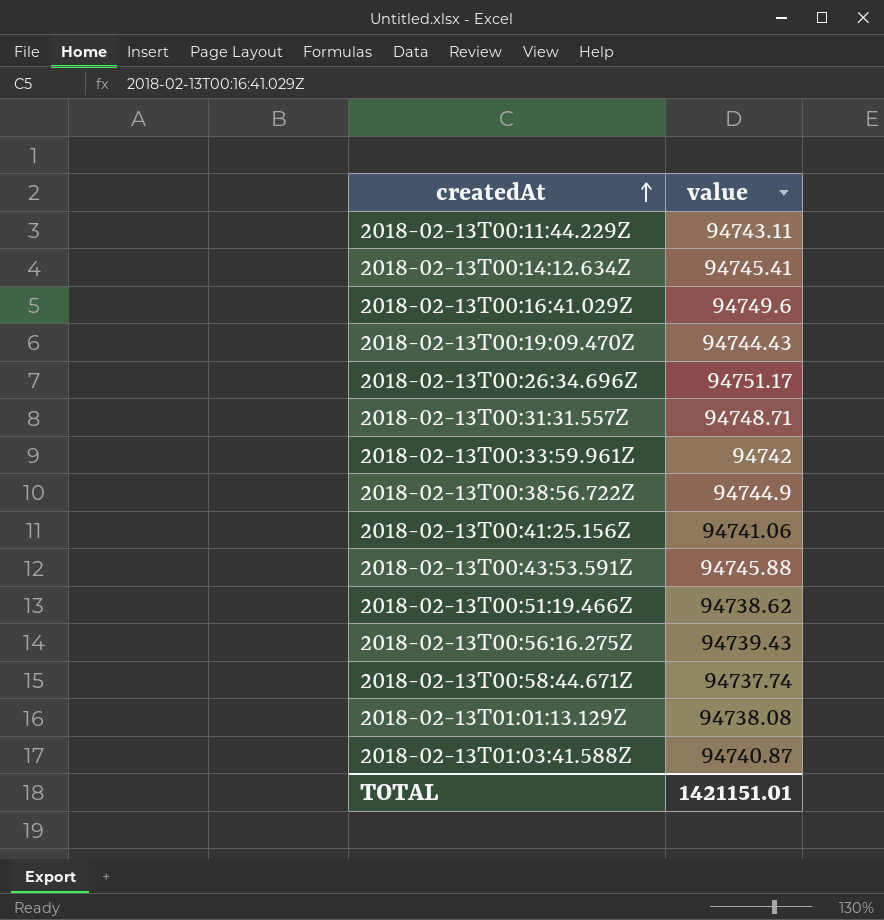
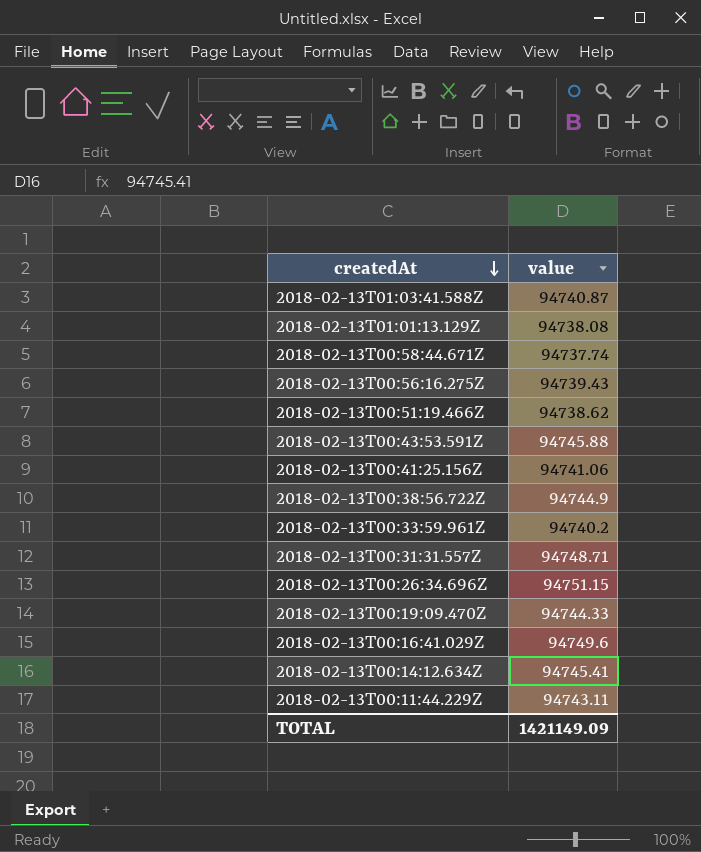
row order: createdAt ascending -> createdAt descending
2018-02-13T00:33:59.961Z | value: 94742 -> 94740.2
2018-02-13T00:26:34.696Z | value: 94751.17 -> 94751.15
2018-02-13T00:19:09.470Z | value: 94744.43 -> 94744.33
TOTAL | value: 1421151.01 -> 1421149.09

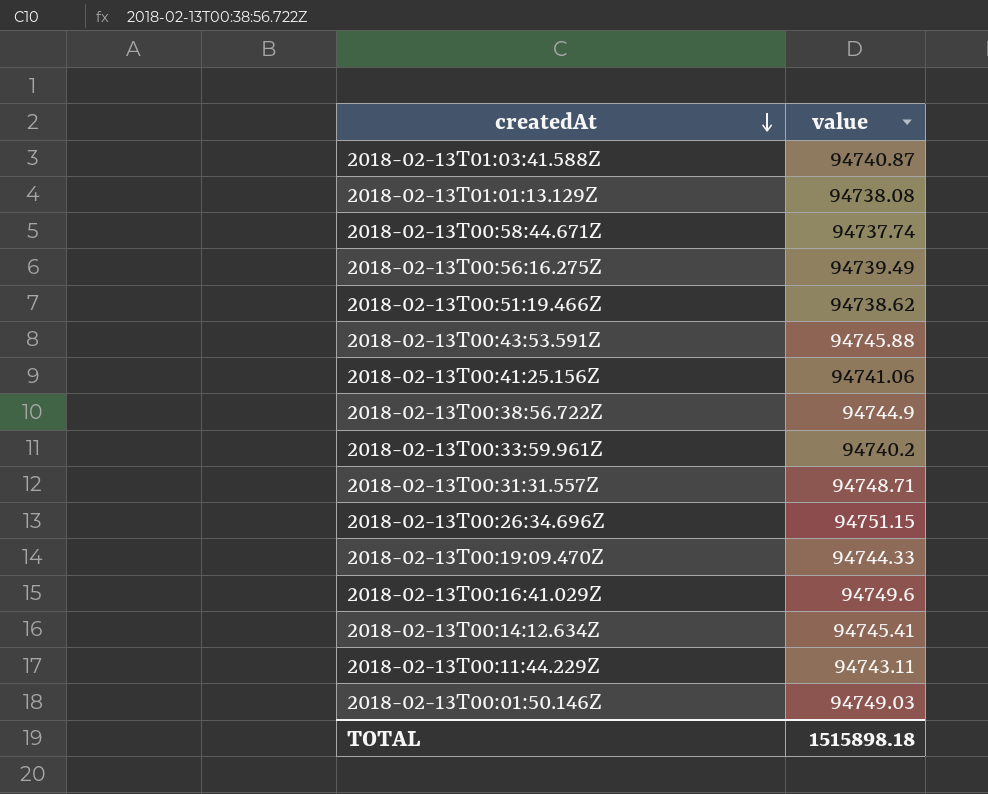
2018-02-13T00:56:16.275Z | value: 94739.43 -> 94739.49
row 2018-02-13T00:01:50.146Z: none -> 94749.03
TOTAL | value: 1421149.09 -> 1515898.18

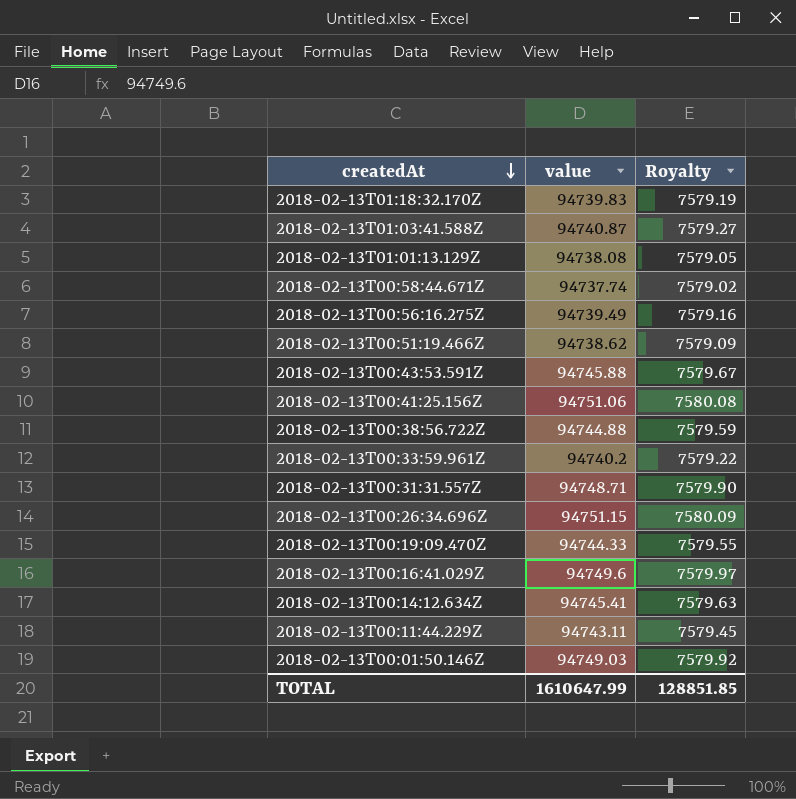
column Royalty | formula: none -> [value] * 0.08
row 2018-02-13T01:18:32.170Z: none -> 94739.83 | 7579.19
2018-02-13T00:41:25.156Z | value: 94741.06 -> 94751.06
2018-02-13T00:38:56.722Z | value: 94744.9 -> 94744.88
TOTAL | value: 1515898.18 -> 1610647.99

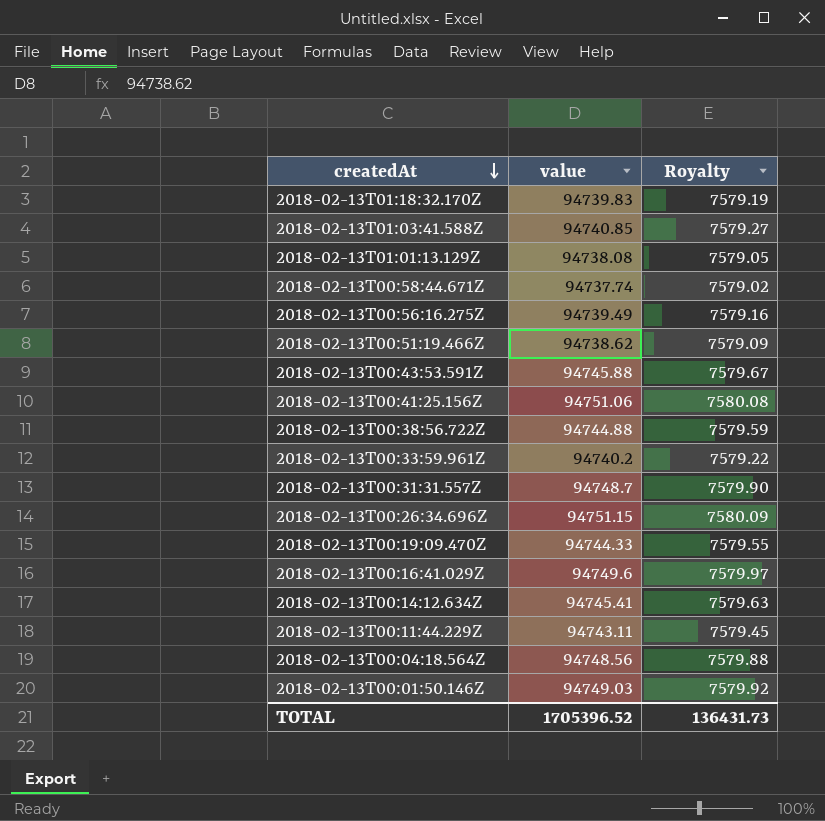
2018-02-13T01:03:41.588Z | value: 94740.87 -> 94740.85
2018-02-13T00:31:31.557Z | value: 94748.71 -> 94748.7
row 2018-02-13T00:04:18.564Z: none -> 94748.56 | 7579.88
TOTAL | value: 1610647.99 -> 1705396.52
TOTAL | Royalty: 128851.85 -> 136431.73

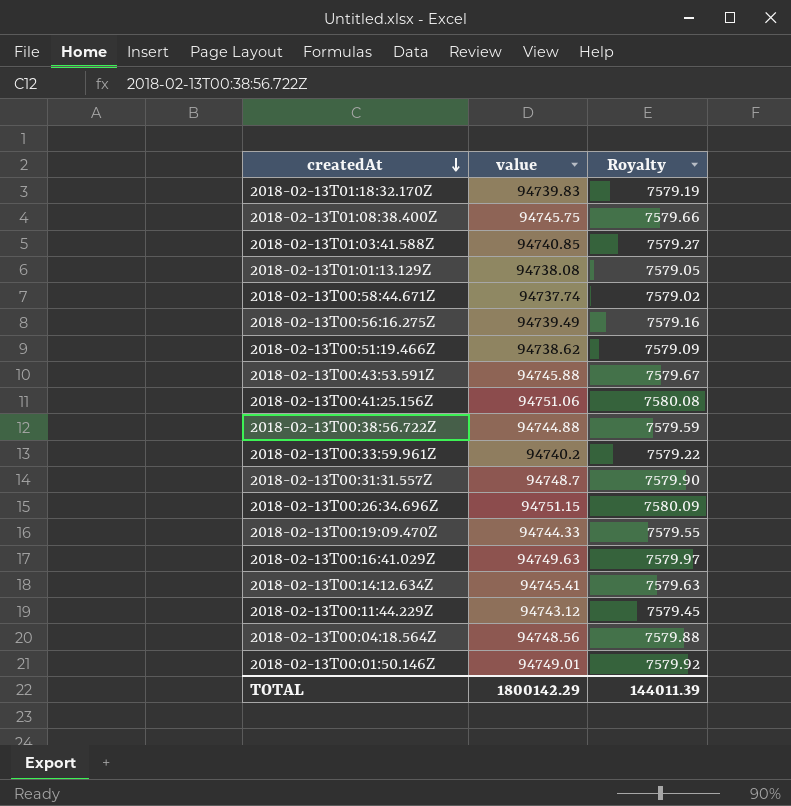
row 2018-02-13T01:08:38.400Z: none -> 94745.75 | 7579.66
2018-02-13T00:16:41.029Z | value: 94749.6 -> 94749.63
2018-02-13T00:11:44.229Z | value: 94743.11 -> 94743.12
2018-02-13T00:01:50.146Z | value: 94749.03 -> 94749.01
TOTAL | value: 1705396.52 -> 1800142.29
TOTAL | Royalty: 136431.73 -> 144011.39

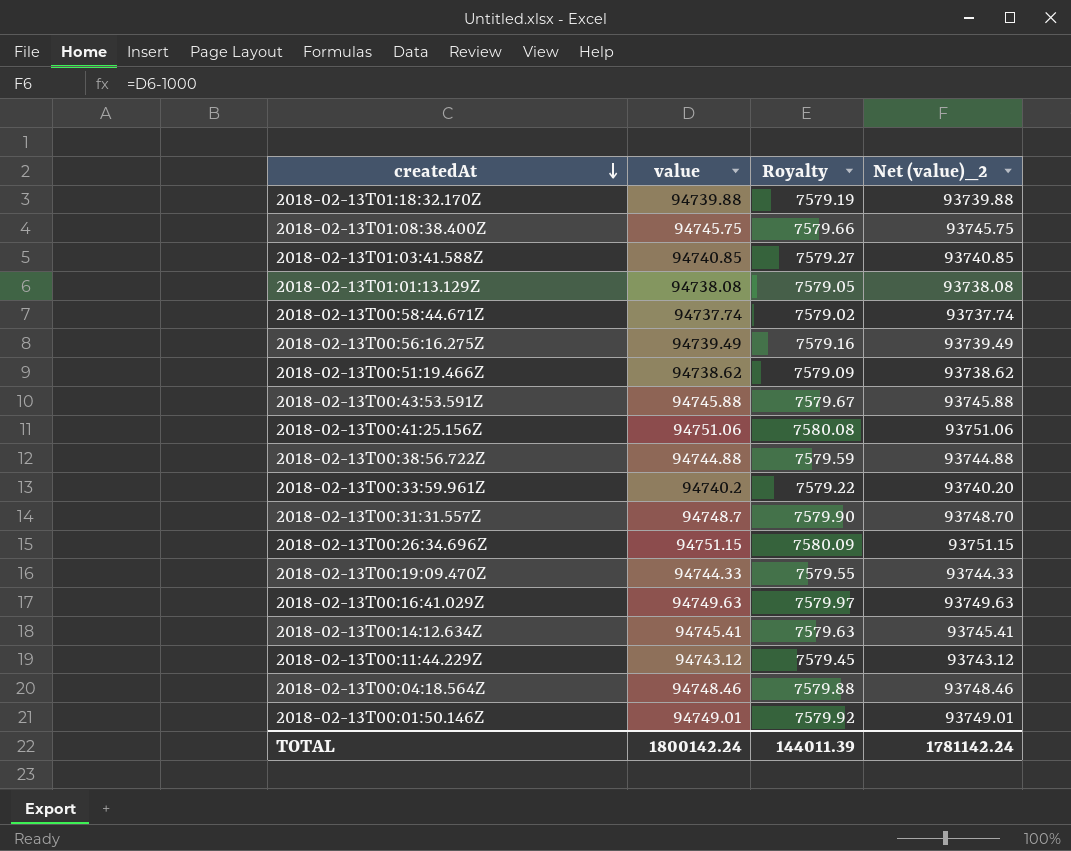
column Net (value)_2 | formula: none -> [value] - 1000
2018-02-13T01:18:32.170Z | value: 94739.83 -> 94739.88
2018-02-13T00:04:18.564Z | value: 94748.56 -> 94748.46
TOTAL | value: 1800142.29 -> 1800142.24

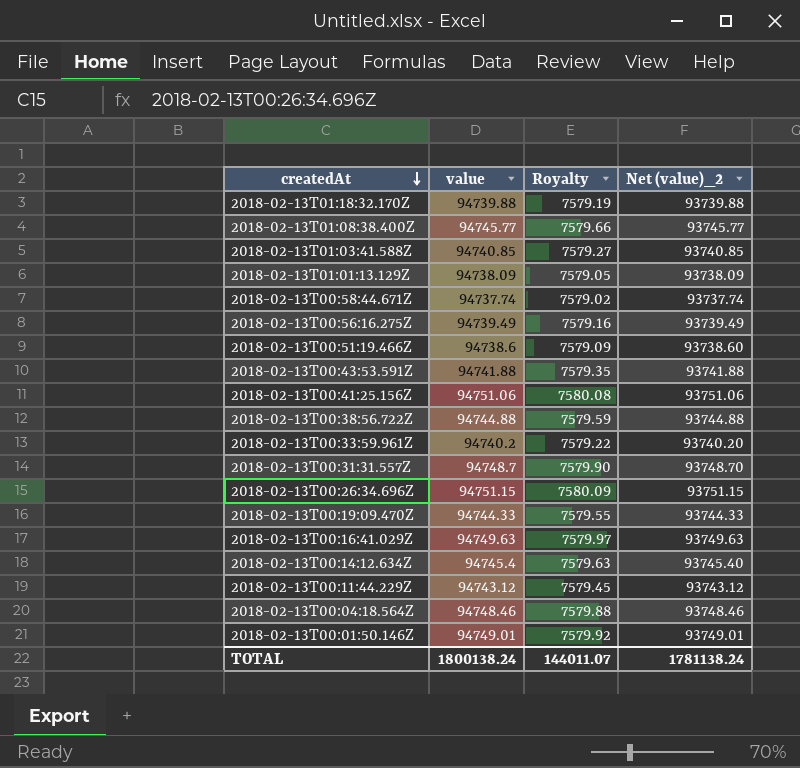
2018-02-13T01:08:38.400Z | value: 94745.75 -> 94745.77
2018-02-13T01:08:38.400Z | Net (value)_2: 93745.75 -> 93745.77
2018-02-13T01:01:13.129Z | value: 94738.08 -> 94738.09
2018-02-13T01:01:13.129Z | Net (value)_2: 93738.08 -> 93738.09
2018-02-13T00:51:19.466Z | value: 94738.62 -> 94738.6
2018-02-13T00:51:19.466Z | Net (value)_2: 93738.62 -> 93738.60
2018-02-13T00:43:53.591Z | value: 94745.88 -> 94741.88
2018-02-13T00:43:53.591Z | Royalty: 7579.67 -> 7579.35
2018-02-13T00:43:53.591Z | Net (value)_2: 93745.88 -> 93741.88
2018-02-13T00:14:12.634Z | value: 94745.41 -> 94745.4
2018-02-13T00:14:12.634Z | Net (value)_2: 93745.41 -> 93745.40
TOTAL | value: 1800142.24 -> 1800138.24
TOTAL | Royalty: 144011.39 -> 144011.07
TOTAL | Net (value)_2: 1781142.24 -> 1781138.24

